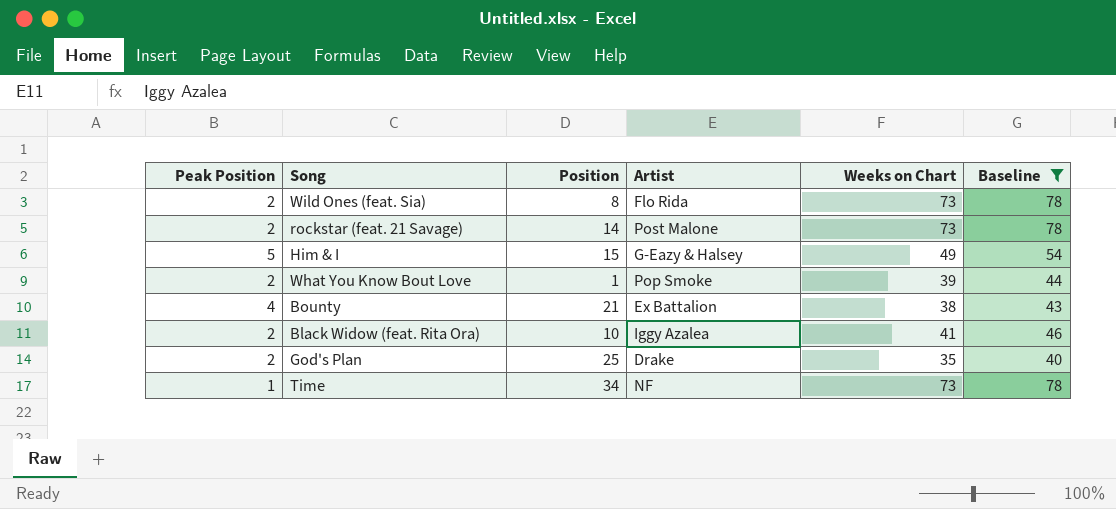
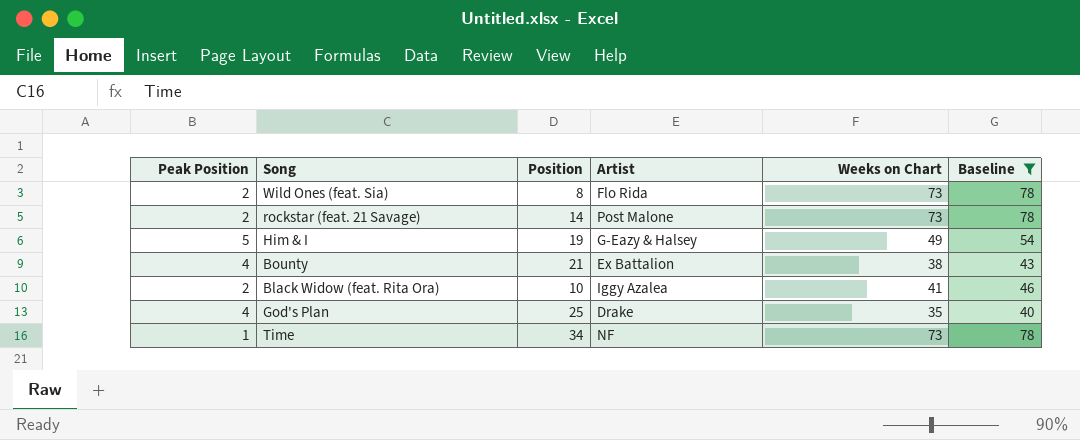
row What You Know Bout Love: 2 | 1 | Pop Smoke | 39 | 44 -> none
Him & I | Position: 15 -> 19
God's Plan | Peak Position: 2 -> 4

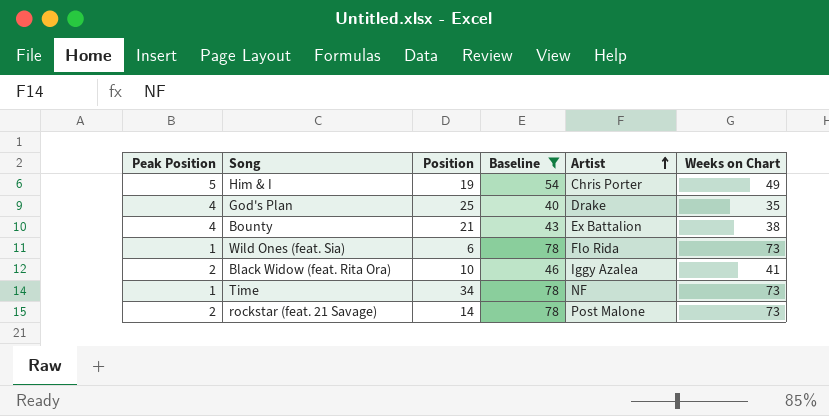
row order: none -> Artist ascending
column Baseline | position: 6 -> 4
Him & I | Artist: G-Eazy & Halsey -> Chris Porter
Wild Ones (feat. Sia) | Peak Position: 2 -> 1
Wild Ones (feat. Sia) | Position: 8 -> 6

